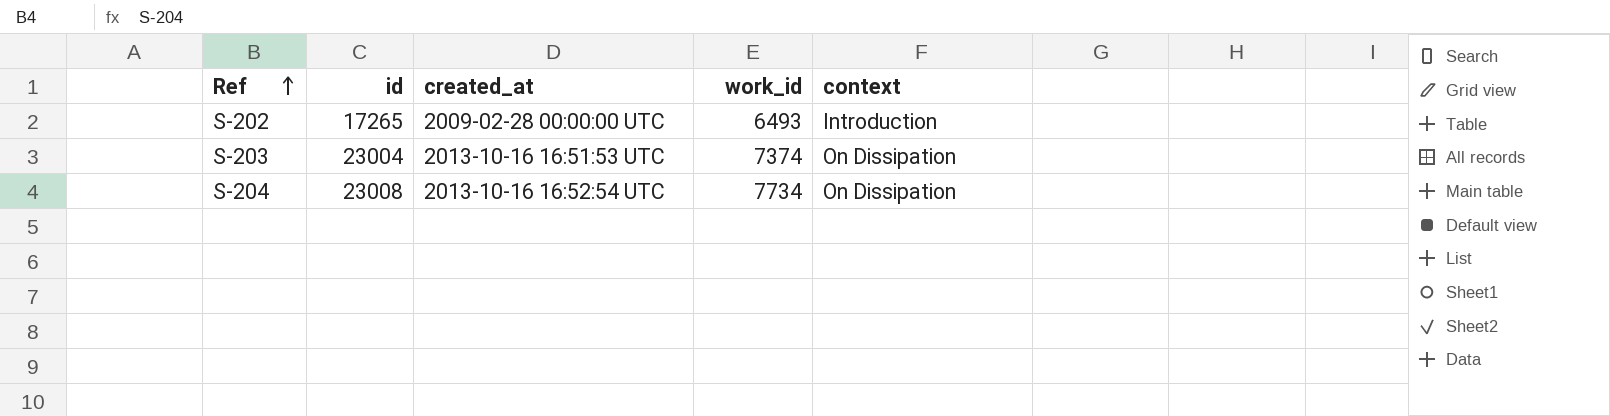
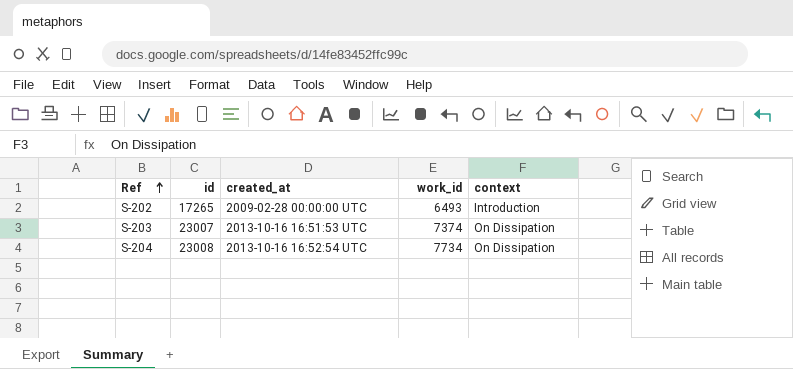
S-203 | id: 23004 -> 23007

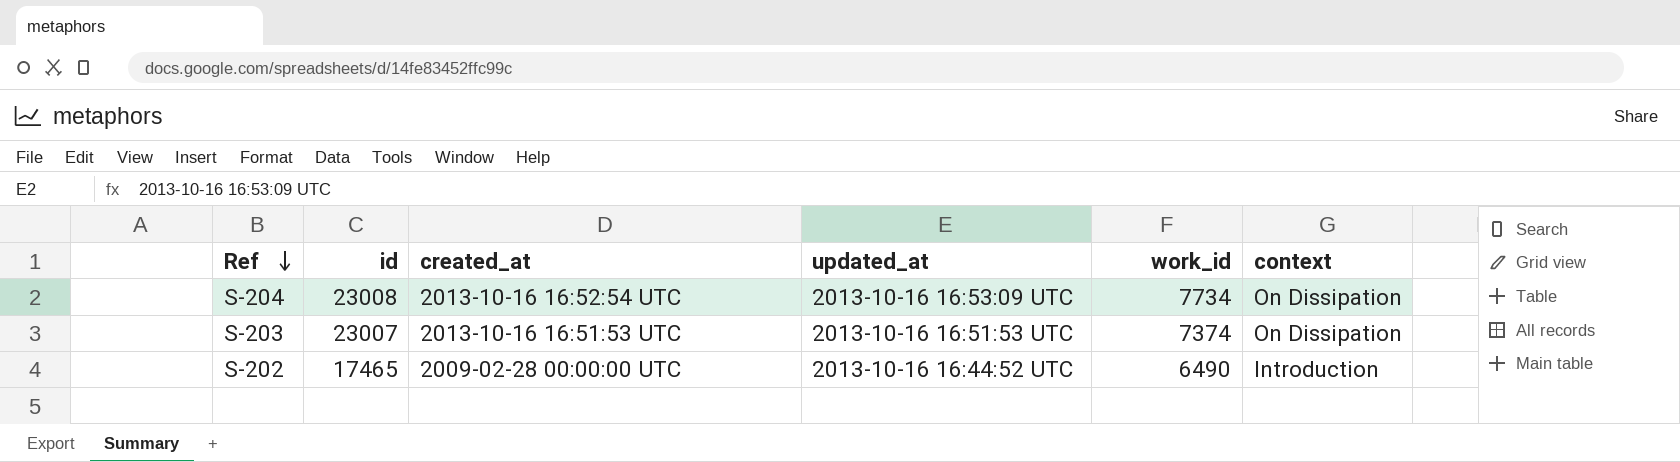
row order: Ref ascending -> Ref descending
column updated_at | position: none -> 4
S-202 | id: 17265 -> 17465
S-202 | work_id: 6493 -> 6490

